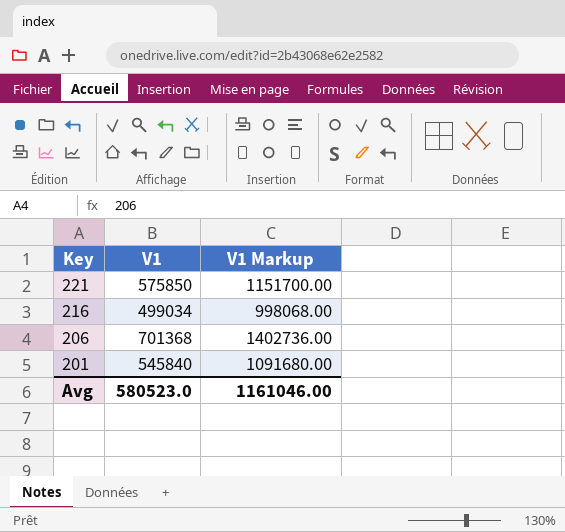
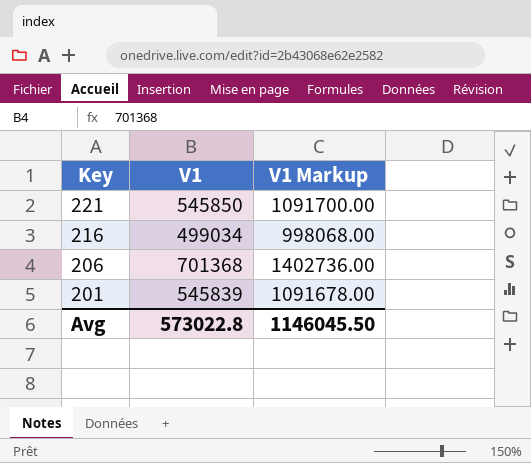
221 | V1: 575850 -> 545850
221 | V1 Markup: 1151700.00 -> 1091700.00
201 | V1: 545840 -> 545839
201 | V1 Markup: 1091680.00 -> 1091678.00
Avg | V1: 580523.0 -> 573022.8
Avg | V1 Markup: 1161046.00 -> 1146045.50

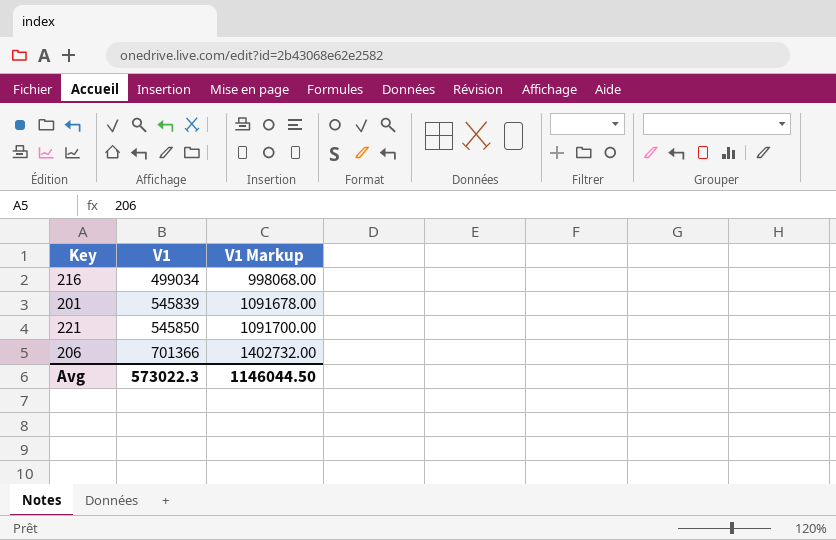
row order: Key descending -> V1 ascending
206 | V1: 701368 -> 701366
206 | V1 Markup: 1402736.00 -> 1402732.00
Avg | V1: 573022.8 -> 573022.3
Avg | V1 Markup: 1146045.50 -> 1146044.50

